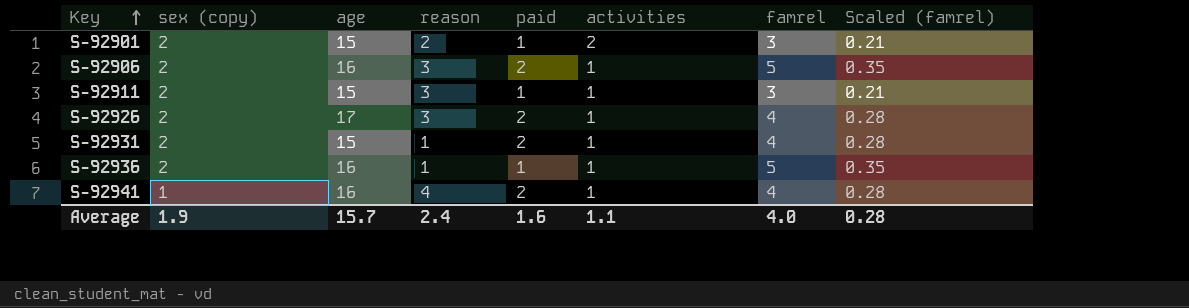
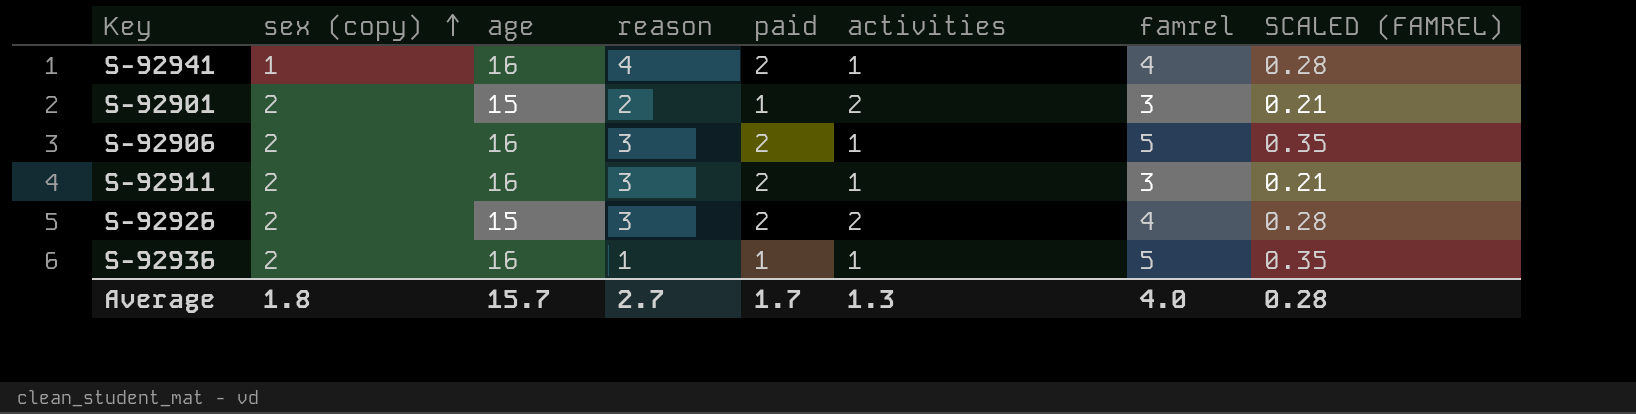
row order: Key ascending -> sex (copy) ascending
column name: Scaled (famrel) -> SCALED (FAMREL)
row S-92931: 2 | 15 | 1 | 2 | 1 | 4 | 0.28 -> none
S-92911 | age: 15 -> 16
S-92911 | paid: 1 -> 2
S-92926 | age: 17 -> 15
S-92926 | activities: 1 -> 2
Average | sex (copy): 1.9 -> 1.8
Average | reason: 2.4 -> 2.7
Average | paid: 1.6 -> 1.7
Average | activities: 1.1 -> 1.3

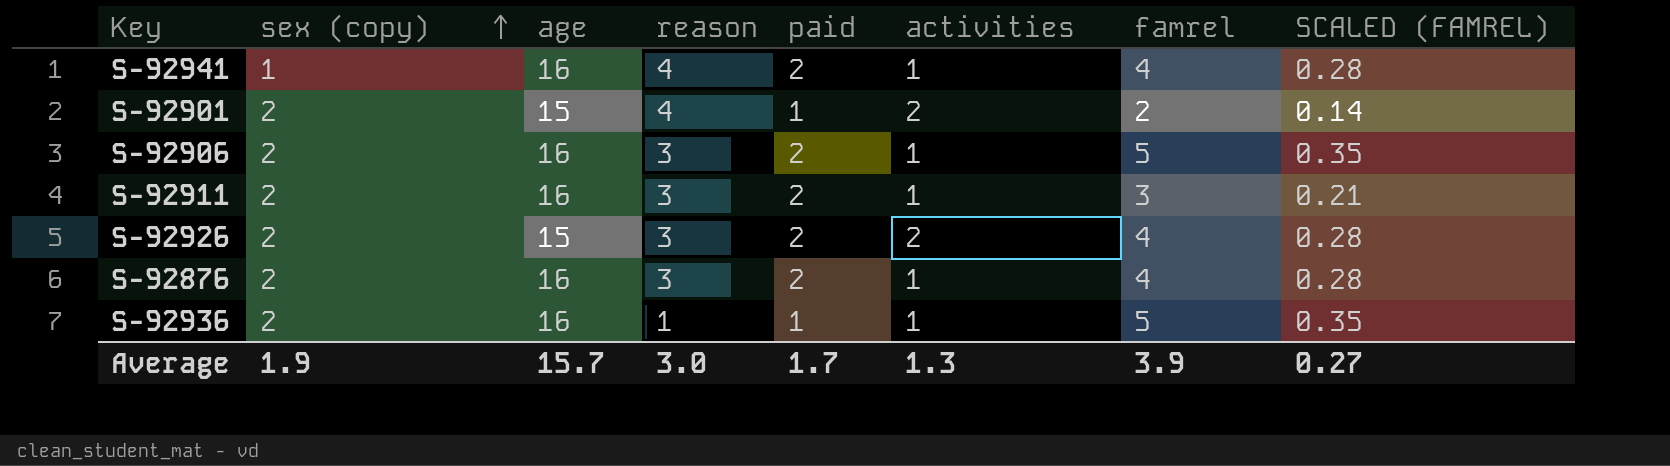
S-92901 | reason: 2 -> 4
S-92901 | famrel: 3 -> 2
S-92901 | SCALED (FAMREL): 0.21 -> 0.14
row S-92876: none -> 2 | 16 | 3 | 2 | 1 | 4 | 0.28
Average | sex (copy): 1.8 -> 1.9
Average | reason: 2.7 -> 3.0
Average | famrel: 4.0 -> 3.9
Average | SCALED (FAMREL): 0.28 -> 0.27

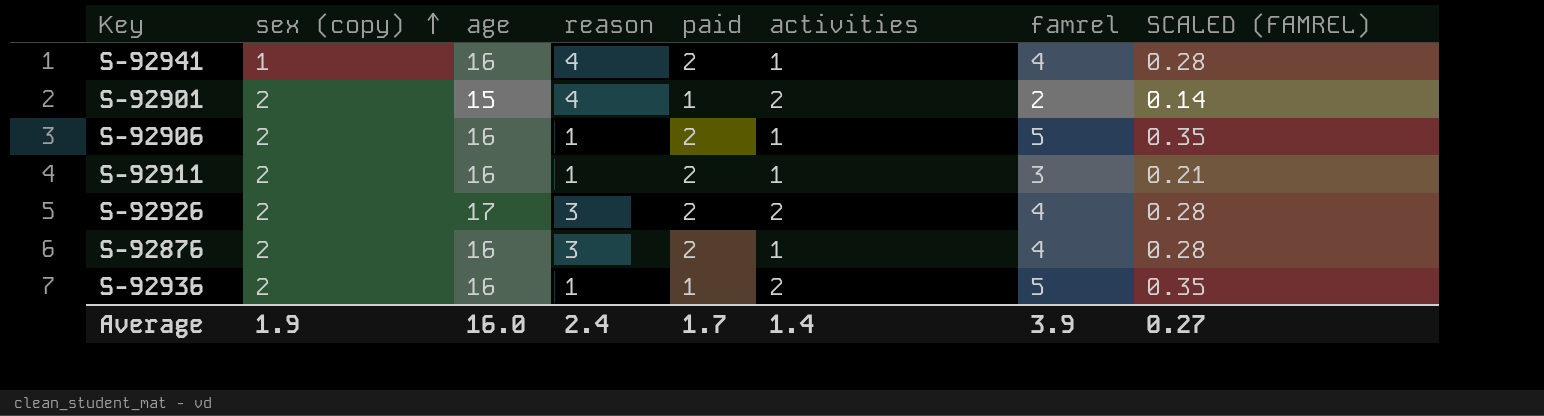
S-92906 | reason: 3 -> 1
S-92911 | reason: 3 -> 1
S-92926 | age: 15 -> 17
S-92936 | activities: 1 -> 2
Average | age: 15.7 -> 16.0
Average | reason: 3.0 -> 2.4
Average | activities: 1.3 -> 1.4

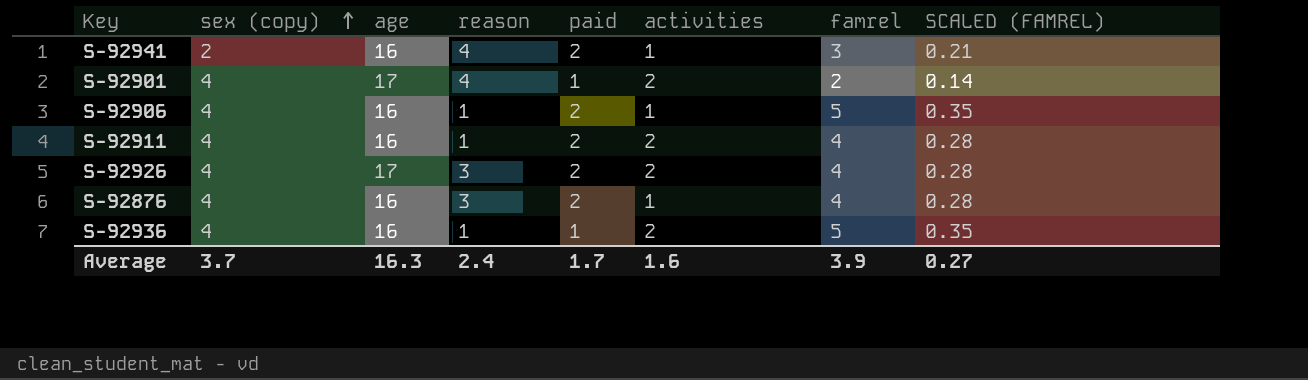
S-92941 | sex (copy): 1 -> 2
S-92941 | famrel: 4 -> 3
S-92941 | SCALED (FAMREL): 0.28 -> 0.21
S-92901 | sex (copy): 2 -> 4
S-92901 | age: 15 -> 17
S-92906 | sex (copy): 2 -> 4
S-92911 | sex (copy): 2 -> 4
S-92911 | activities: 1 -> 2
S-92911 | famrel: 3 -> 4
S-92911 | SCALED (FAMREL): 0.21 -> 0.28
S-92926 | sex (copy): 2 -> 4
S-92876 | sex (copy): 2 -> 4
S-92936 | sex (copy): 2 -> 4
Average | sex (copy): 1.9 -> 3.7
Average | age: 16.0 -> 16.3
Average | activities: 1.4 -> 1.6

